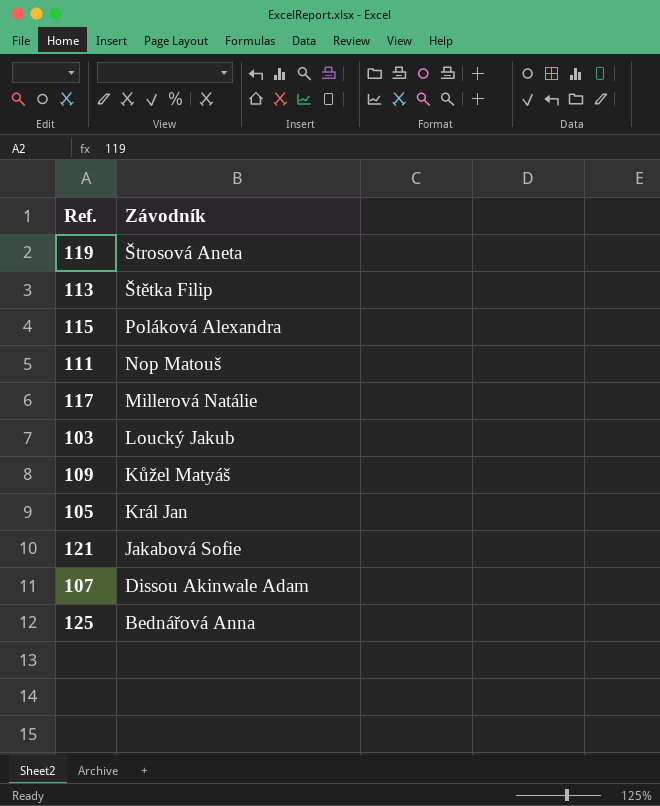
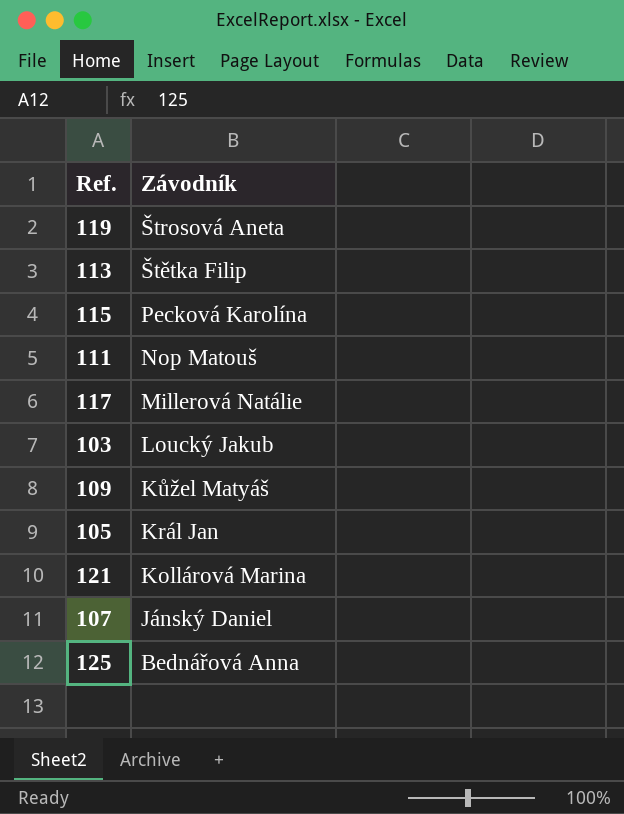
115 | Závodník: Poláková Alexandra -> Pecková Karolína
121 | Závodník: Jakabová Sofie -> Kollárová Marina
107 | Závodník: Dissou Akinwale Adam -> Jánský Daniel

